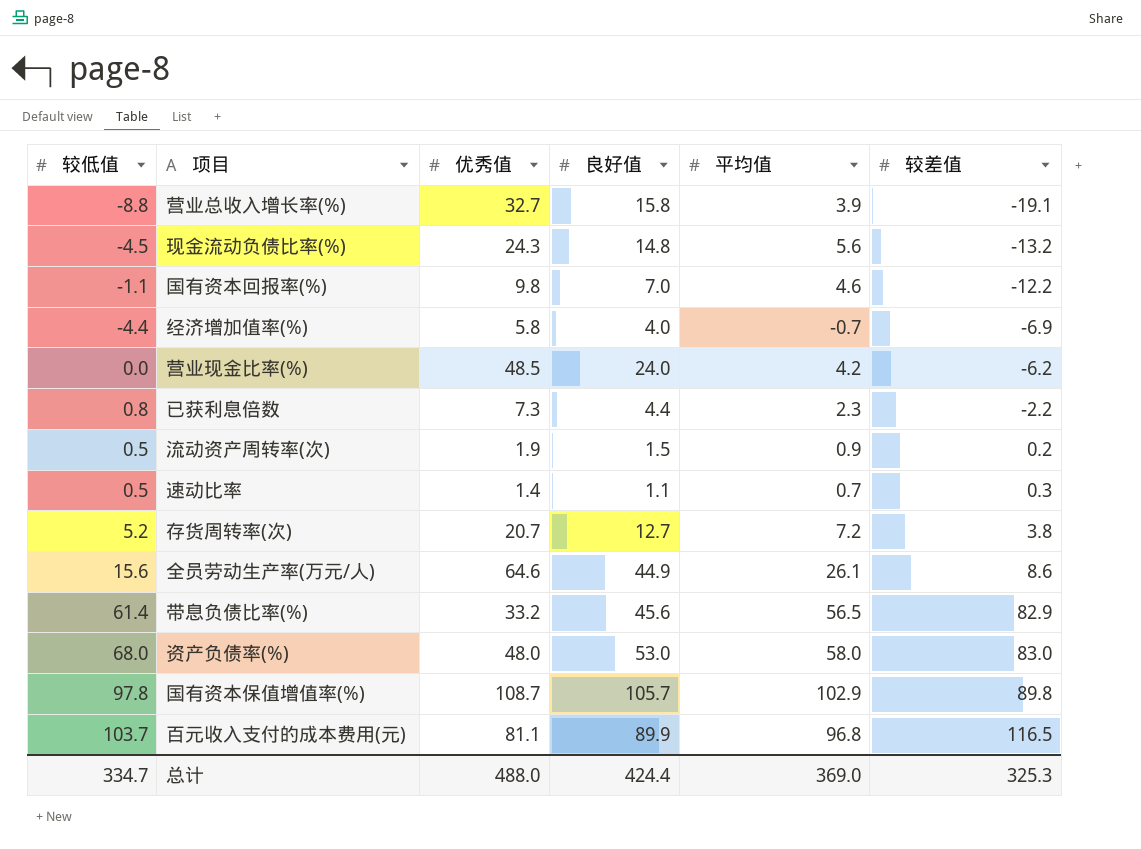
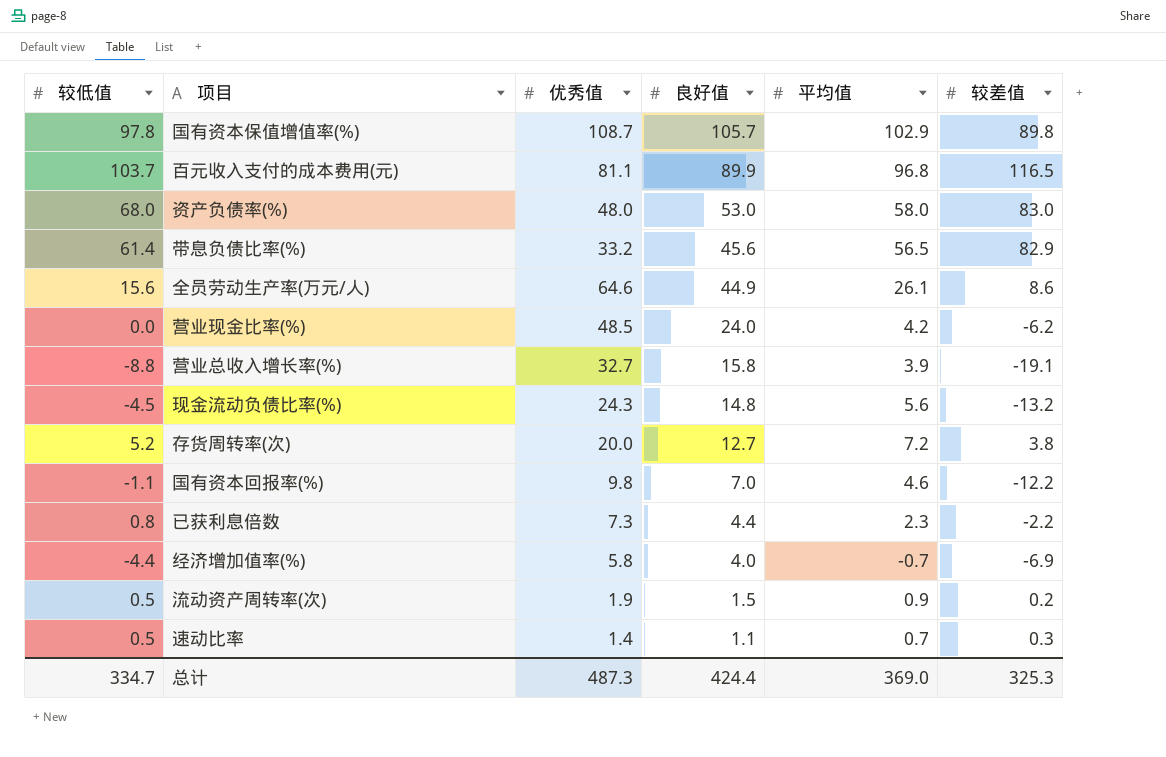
row order: 较差值 ascending -> 良好值 descending
存货周转率(次) | 优秀值: 20.7 -> 20.0
总计 | 优秀值: 488.0 -> 487.3

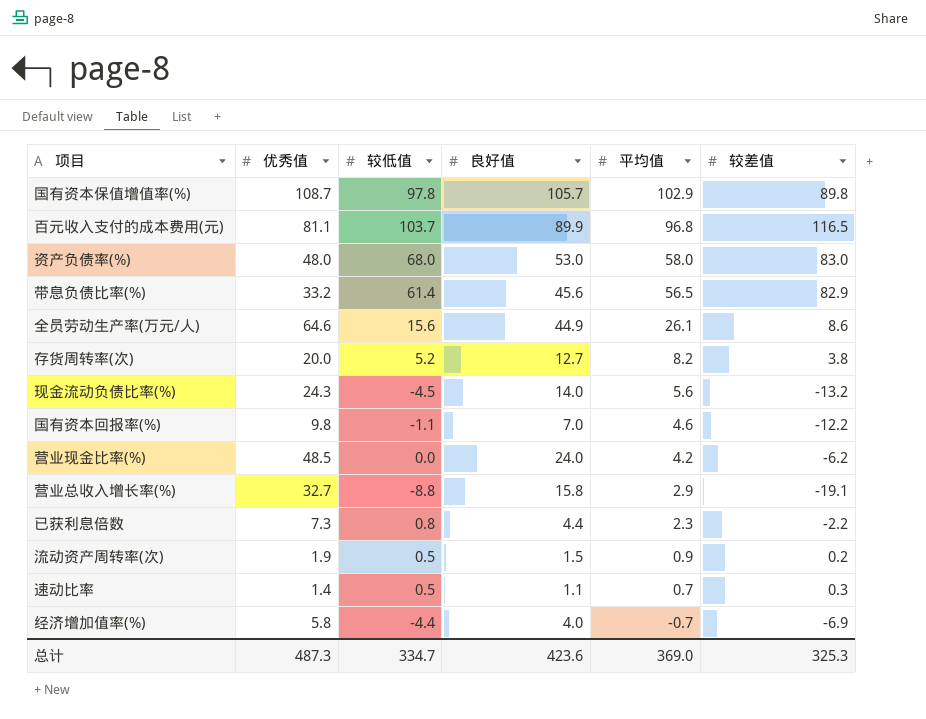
row order: 良好值 descending -> 平均值 descending
column 较低值 | position: 1 -> 3
存货周转率(次) | 平均值: 7.2 -> 8.2
现金流动负债比率(%) | 良好值: 14.8 -> 14.0
营业总收入增长率(%) | 平均值: 3.9 -> 2.9
总计 | 良好值: 424.4 -> 423.6

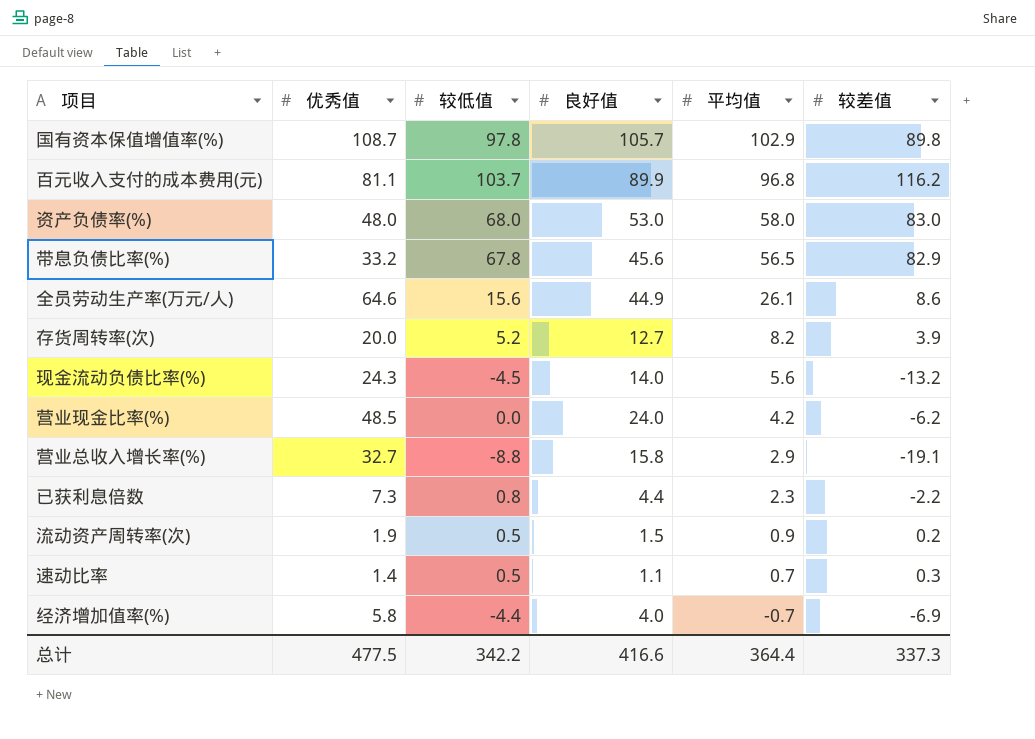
row 国有资本回报率(%): 9.8 | -1.1 | 7.0 | 4.6 | -12.2 -> none
百元收入支付的成本费用(元) | 较差值: 116.5 -> 116.2
带息负债比率(%) | 较低值: 61.4 -> 67.8
存货周转率(次) | 较差值: 3.8 -> 3.9
总计 | 优秀值: 487.3 -> 477.5
总计 | 较低值: 334.7 -> 342.2
总计 | 良好值: 423.6 -> 416.6
总计 | 平均值: 369.0 -> 364.4
总计 | 较差值: 325.3 -> 337.3

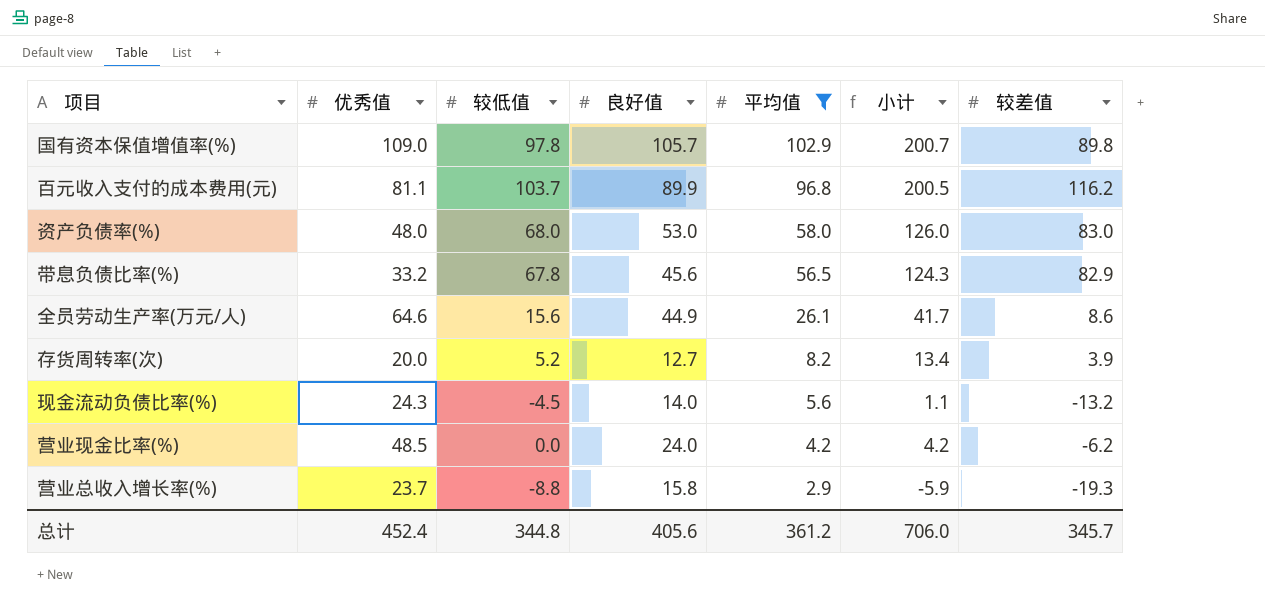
filter: none -> 平均值 >= 2.9
column 小计 | formula: none -> [较低值] + [平均值]
国有资本保值增值率(%) | 优秀值: 108.7 -> 109.0
营业总收入增长率(%) | 优秀值: 32.7 -> 23.7
营业总收入增长率(%) | 较差值: -19.1 -> -19.3
总计 | 优秀值: 477.5 -> 452.4
总计 | 较低值: 342.2 -> 344.8
总计 | 良好值: 416.6 -> 405.6
总计 | 平均值: 364.4 -> 361.2
总计 | 较差值: 337.3 -> 345.7

